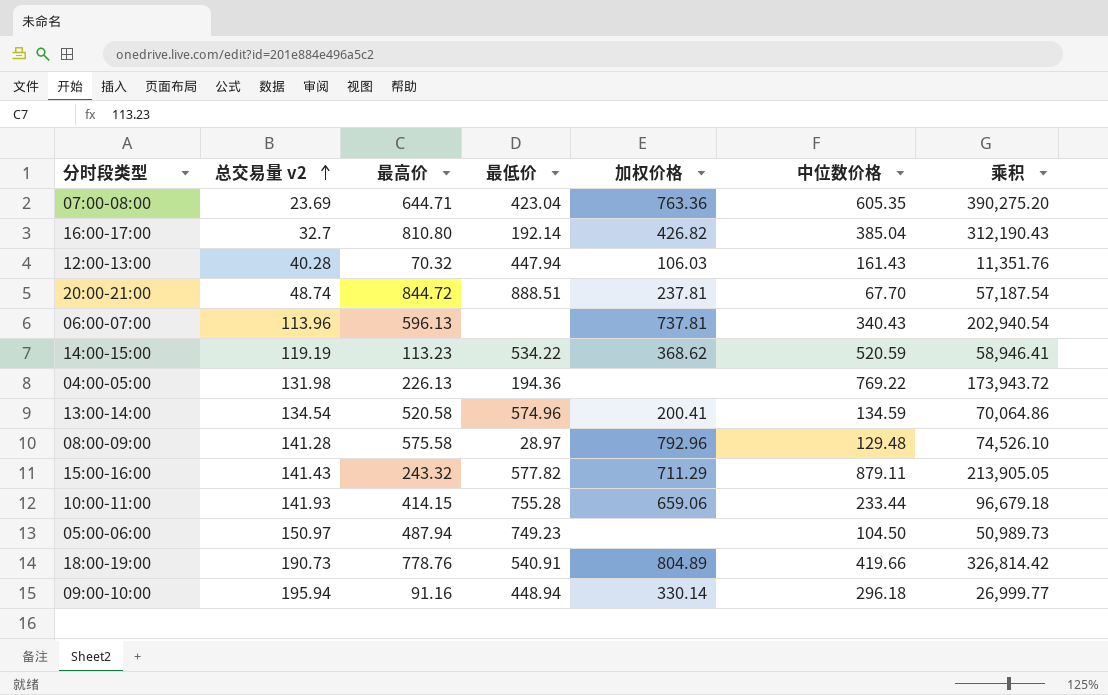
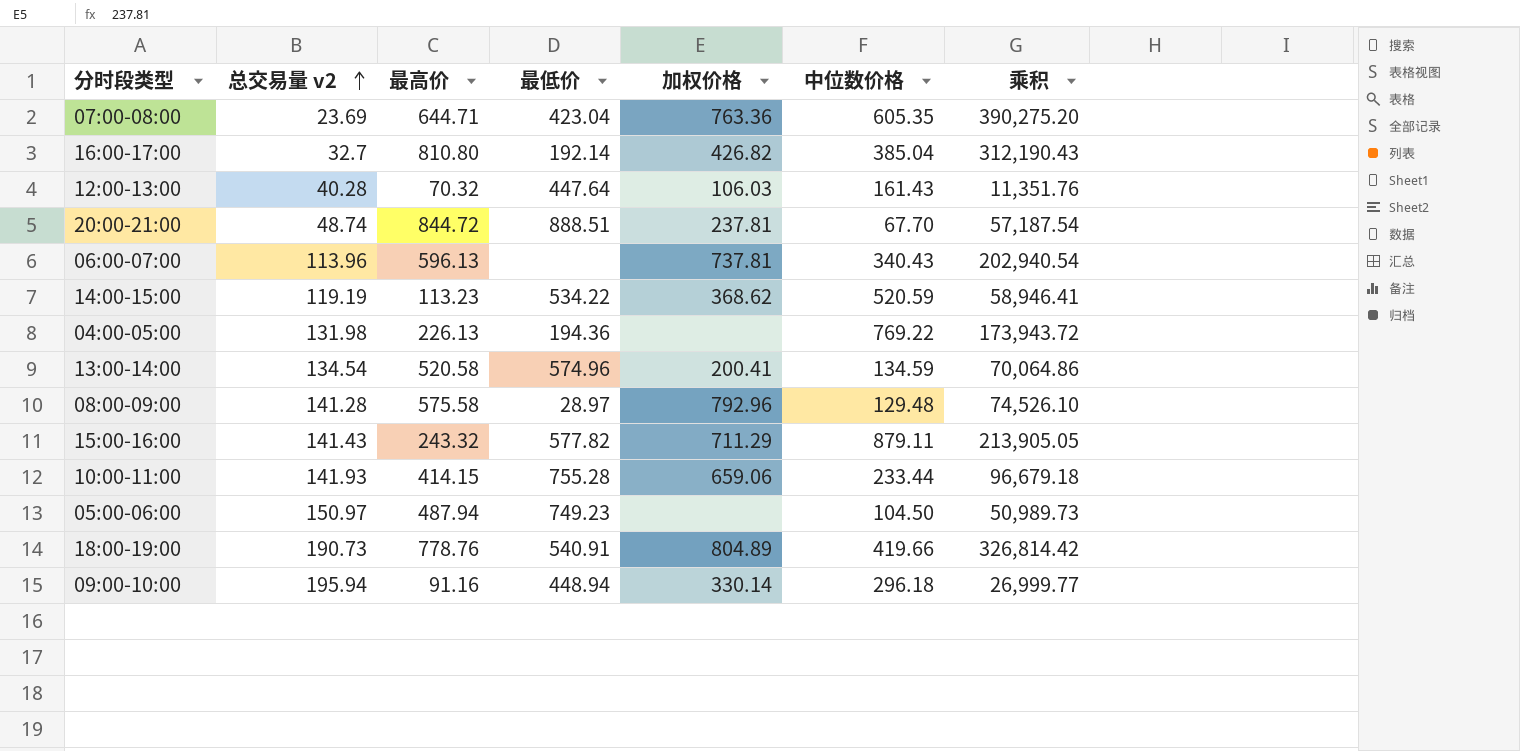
12:00-13:00 | 最低价: 447.94 -> 447.64

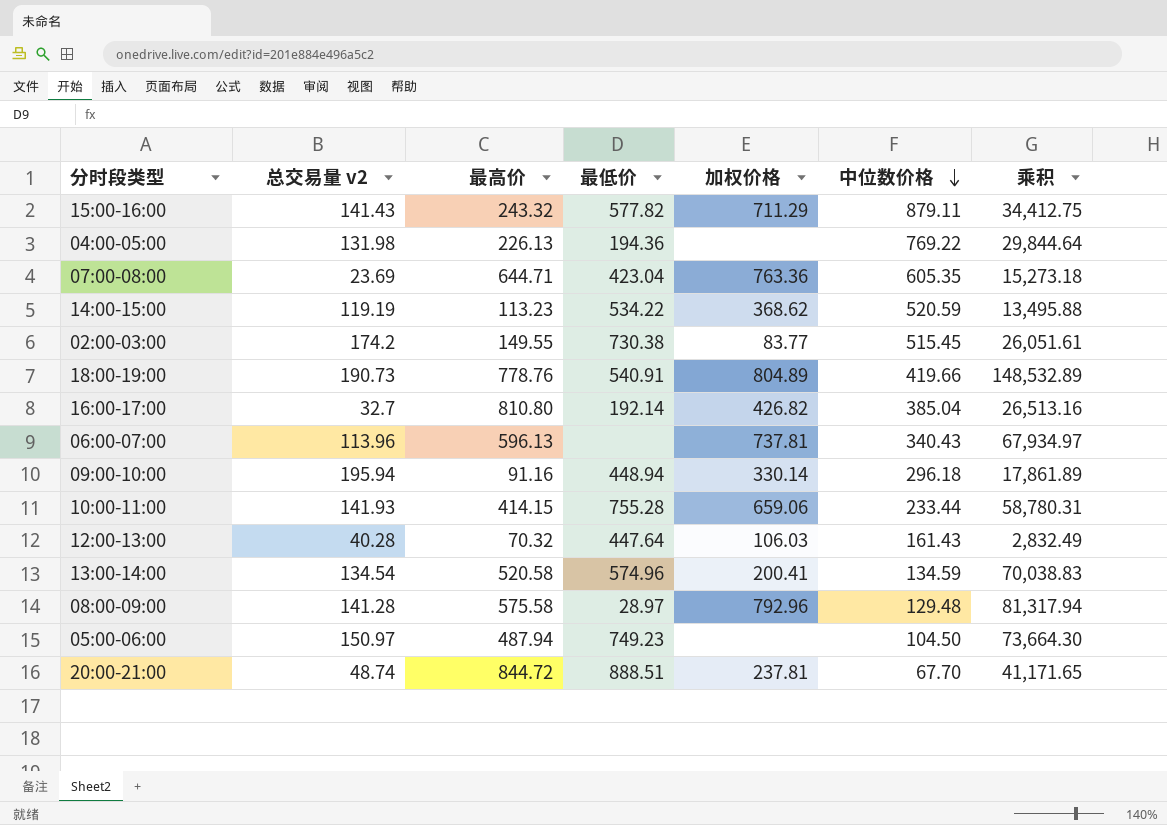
row order: 总交易量 v2 ascending -> 中位数价格 descending
column 乘积 | formula: [最高价] * [中位数价格] -> [总交易量 v2] * [最高价]
row 02:00-03:00: none -> 174.2 | 149.55 | 730.38 | 83.77 | 515.45 | 26,051.61

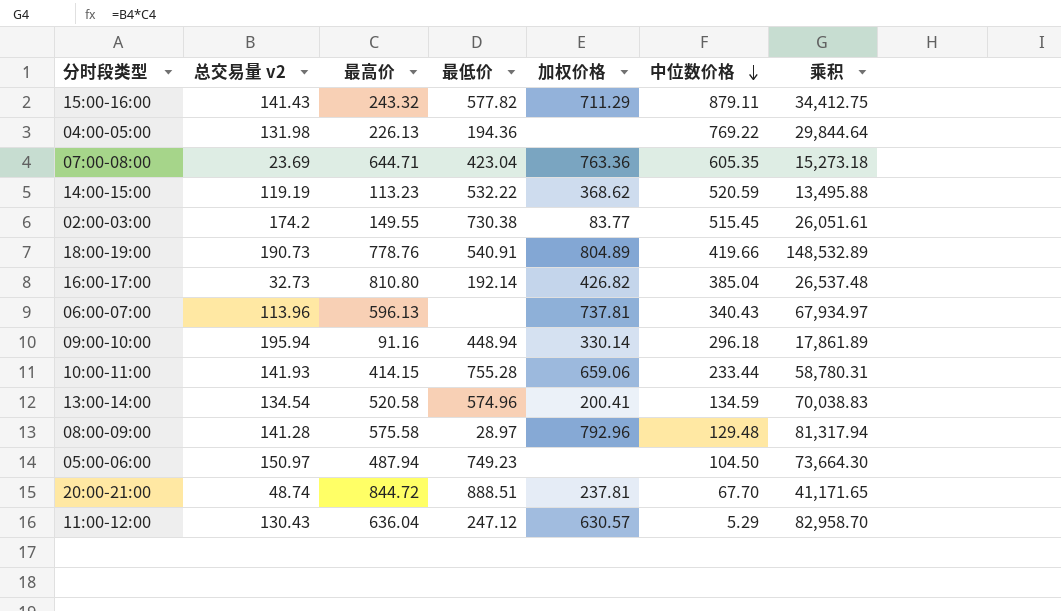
row 12:00-13:00: 40.28 | 70.32 | 447.64 | 106.03 | 161.43 | 2,832.49 -> none
14:00-15:00 | 最低价: 534.22 -> 532.22
16:00-17:00 | 总交易量 v2: 32.7 -> 32.73
16:00-17:00 | 乘积: 26,513.16 -> 26,537.48
row 11:00-12:00: none -> 130.43 | 636.04 | 247.12 | 630.57 | 5.29 | 82,958.70

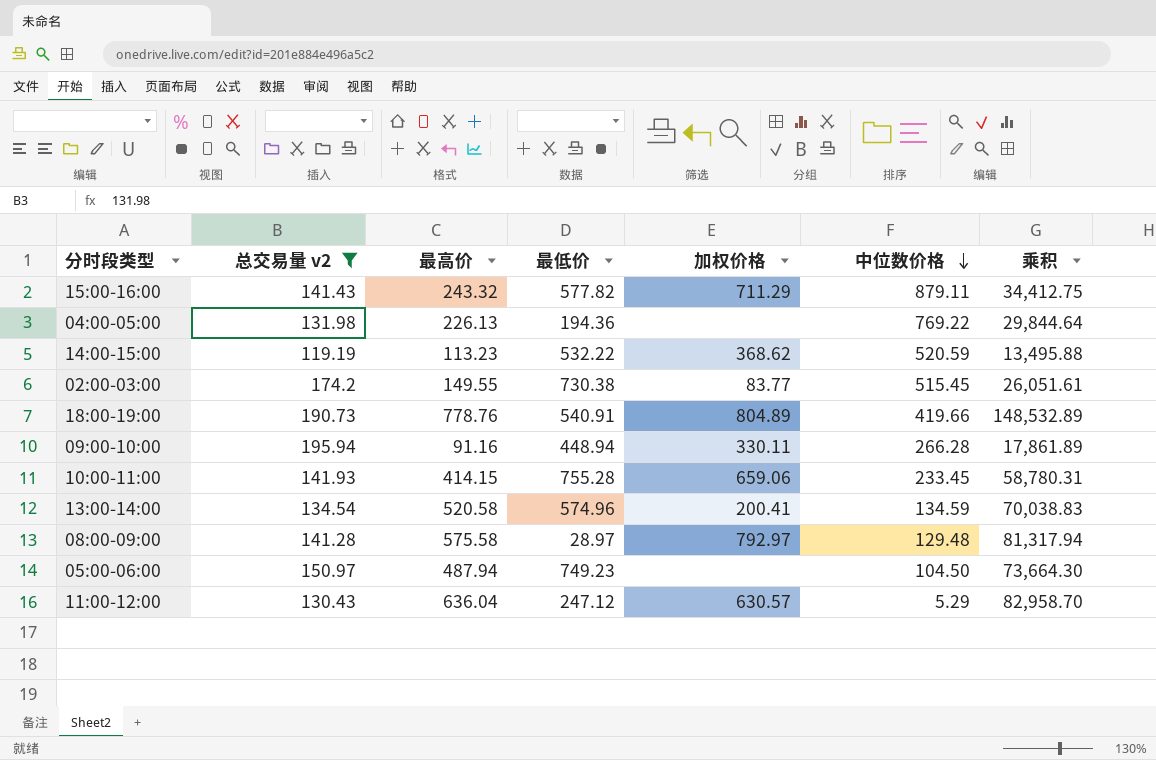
filter: none -> 总交易量 v2 >= 119.19
09:00-10:00 | 加权价格: 330.14 -> 330.11
09:00-10:00 | 中位数价格: 296.18 -> 266.28
10:00-11:00 | 中位数价格: 233.44 -> 233.45
08:00-09:00 | 加权价格: 792.96 -> 792.97

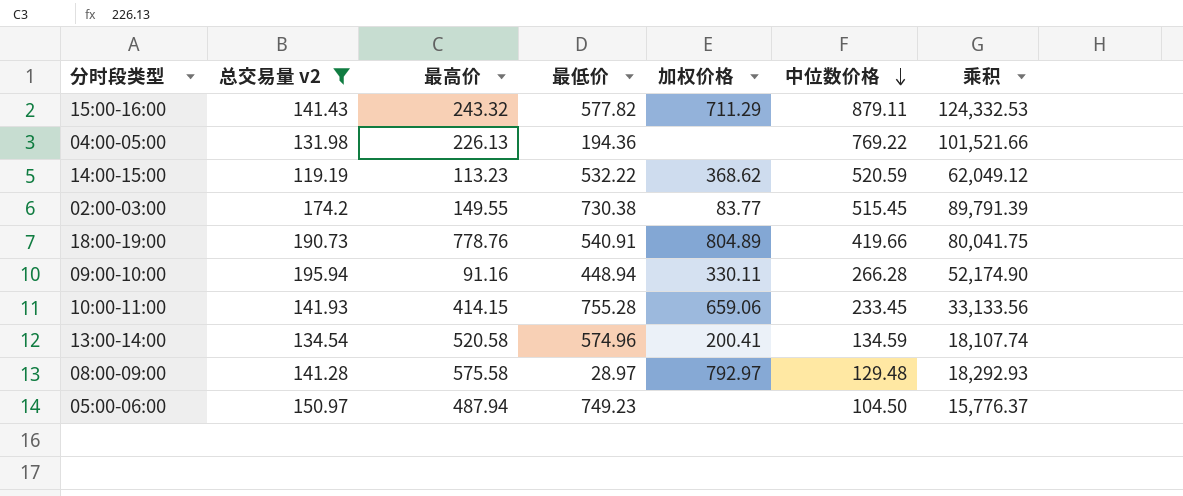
column 乘积 | formula: [总交易量 v2] * [最高价] -> [总交易量 v2] * [中位数价格]
row 11:00-12:00: 130.43 | 636.04 | 247.12 | 630.57 | 5.29 | 82,958.70 -> none

